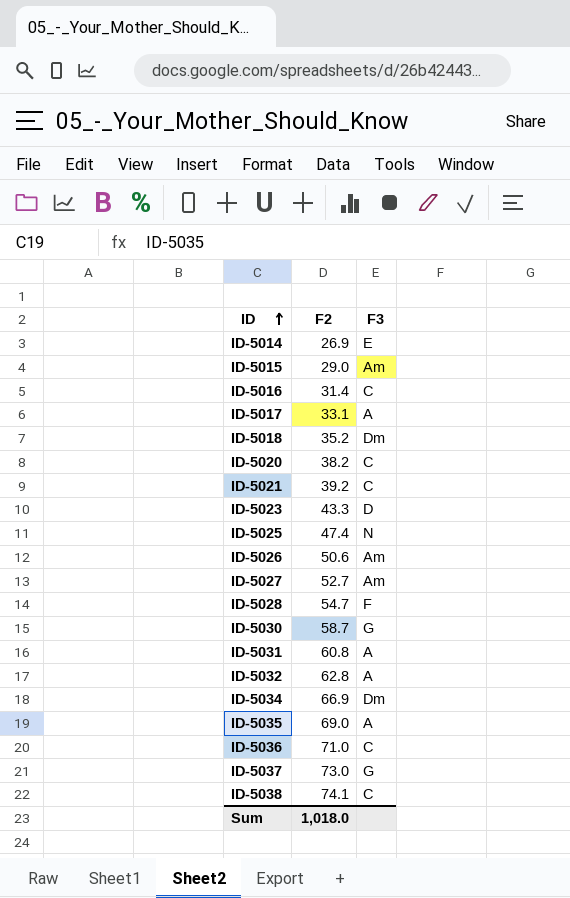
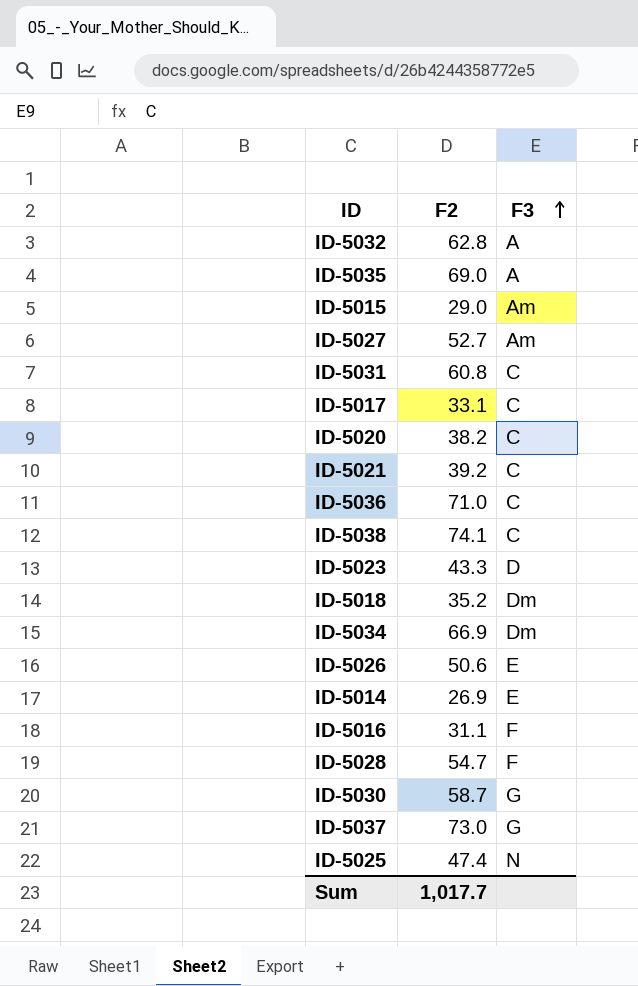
row order: ID ascending -> F3 ascending
ID-5031 | F3: A -> C
ID-5017 | F3: A -> C
ID-5026 | F3: Am -> E
ID-5016 | F2: 31.4 -> 31.1
ID-5016 | F3: C -> F
Sum | F2: 1,018.0 -> 1,017.7

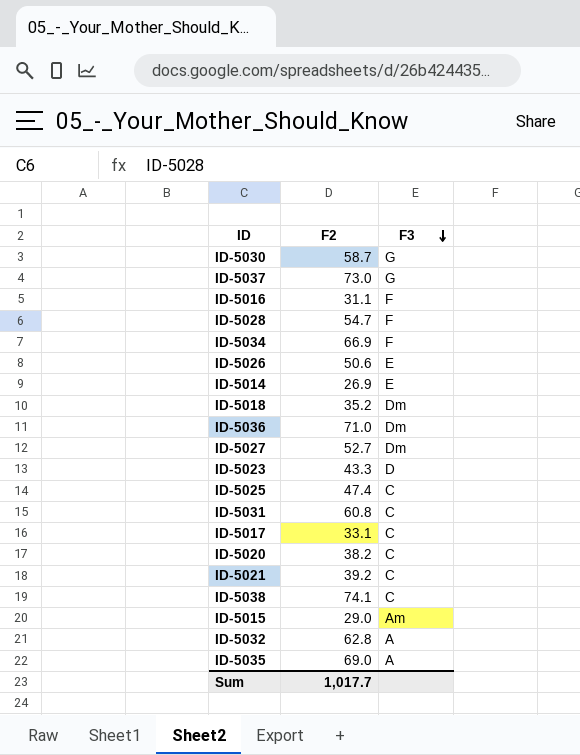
row order: F3 ascending -> F3 descending
ID-5034 | F3: Dm -> F
ID-5036 | F3: C -> Dm
ID-5027 | F3: Am -> Dm
ID-5025 | F3: N -> C

